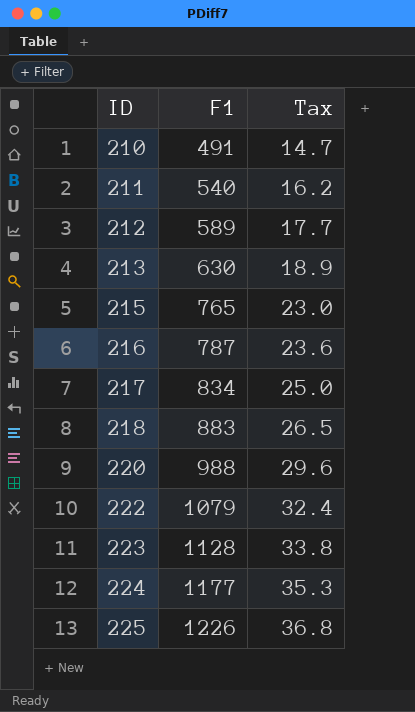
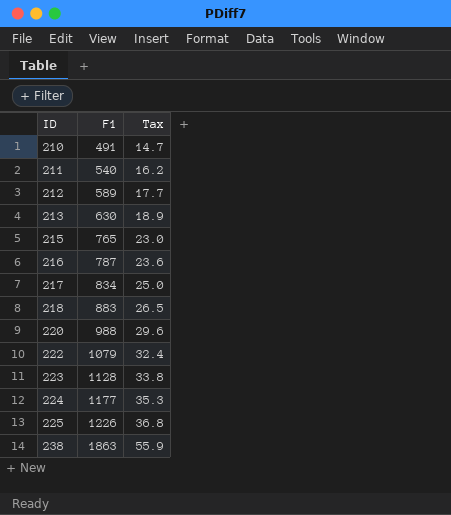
row 238: none -> 1863 | 55.9

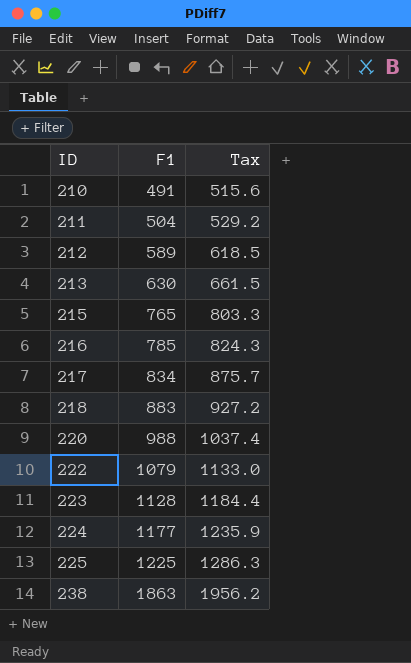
column Tax | formula: [F1] * 0.03 -> [F1] * 1.05
211 | F1: 540 -> 504
216 | F1: 787 -> 785
225 | F1: 1226 -> 1225

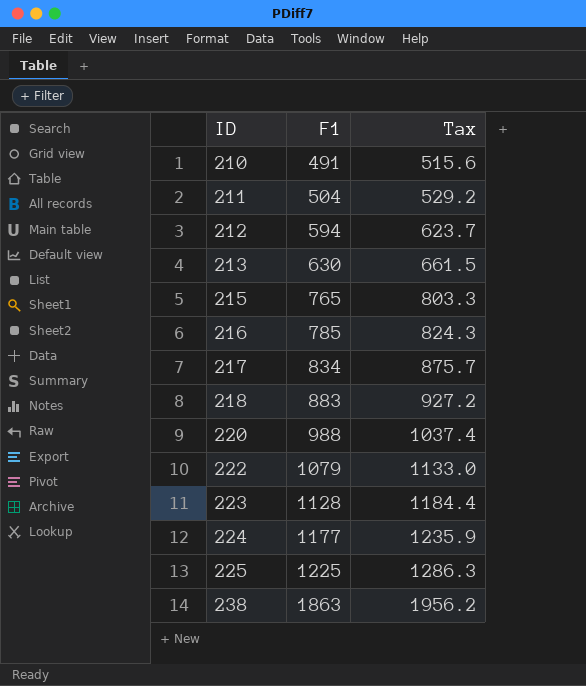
212 | F1: 589 -> 594
212 | Tax: 618.5 -> 623.7

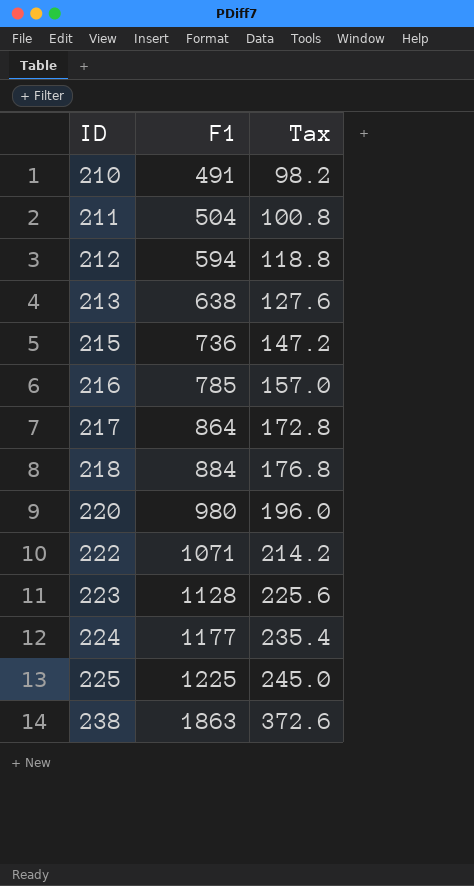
column Tax | formula: [F1] * 1.05 -> [F1] * 0.2
213 | F1: 630 -> 638
215 | F1: 765 -> 736
217 | F1: 834 -> 864
218 | F1: 883 -> 884
220 | F1: 988 -> 980
222 | F1: 1079 -> 1071

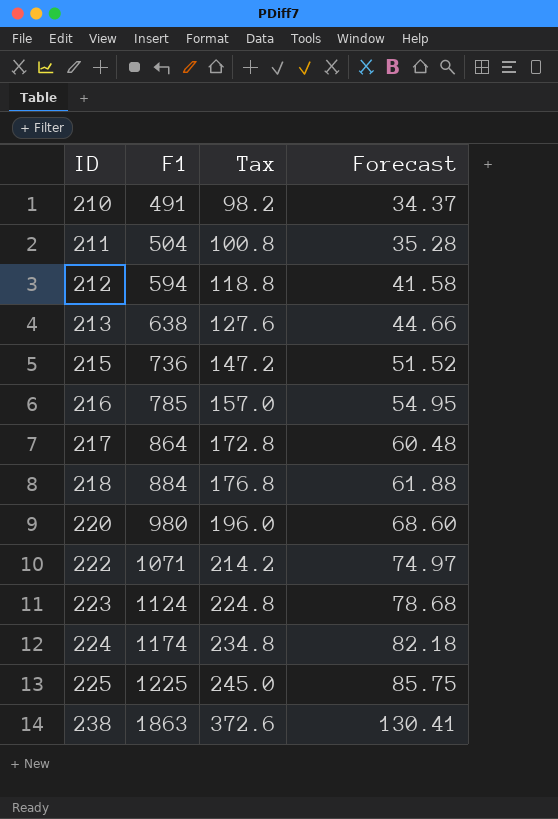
column Forecast | formula: none -> [F1] * 0.07
223 | F1: 1128 -> 1124
223 | Tax: 225.6 -> 224.8
224 | F1: 1177 -> 1174
224 | Tax: 235.4 -> 234.8

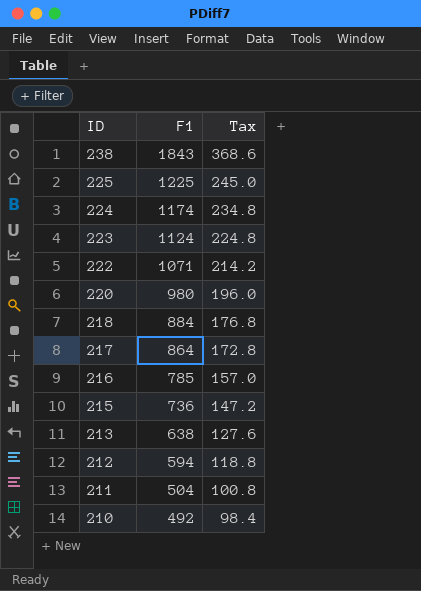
row order: ID ascending -> ID descending
column Forecast | formula: [F1] * 0.07 -> none
238 | F1: 1863 -> 1843
238 | Tax: 372.6 -> 368.6
210 | F1: 491 -> 492
210 | Tax: 98.2 -> 98.4

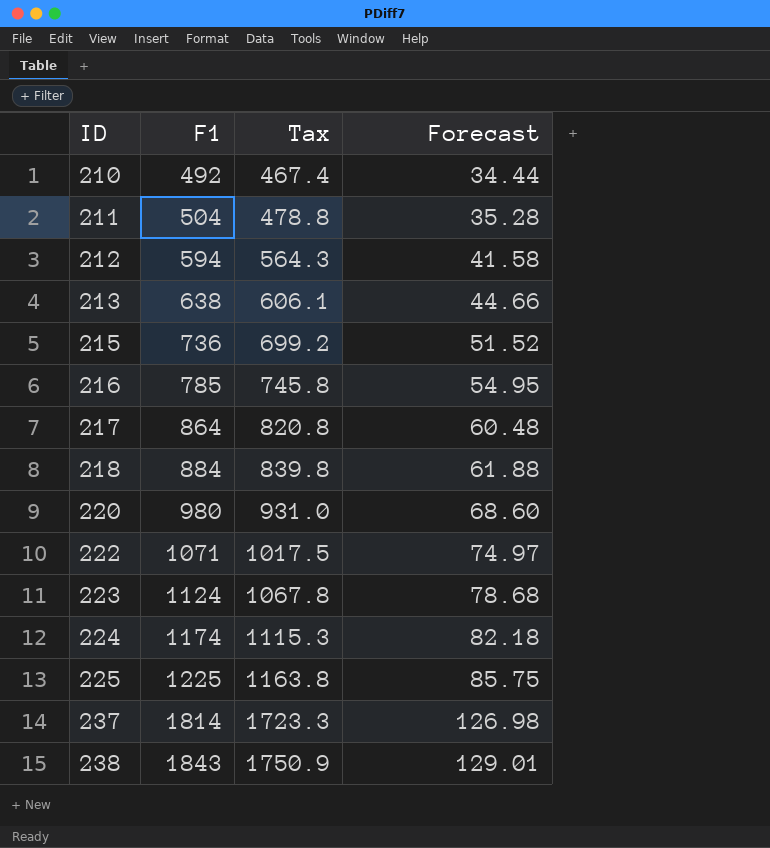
row order: ID descending -> ID ascending
column Tax | formula: [F1] * 0.2 -> [F1] * 0.95
column Forecast | formula: none -> [F1] * 0.07
row 237: none -> 1814 | 1723.3 | 126.98

